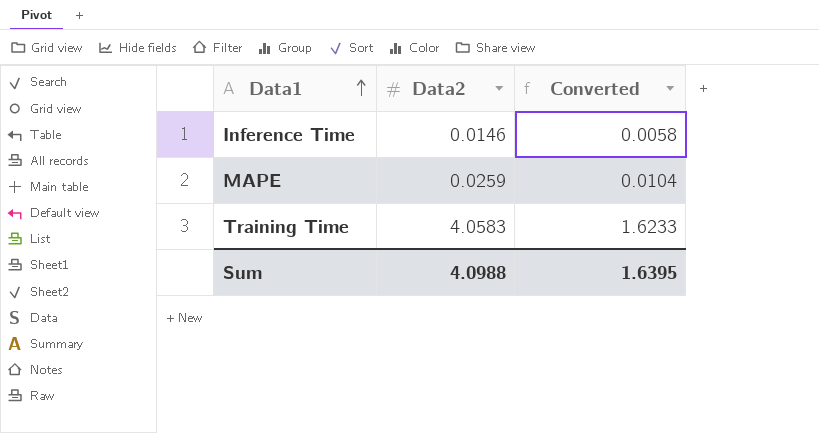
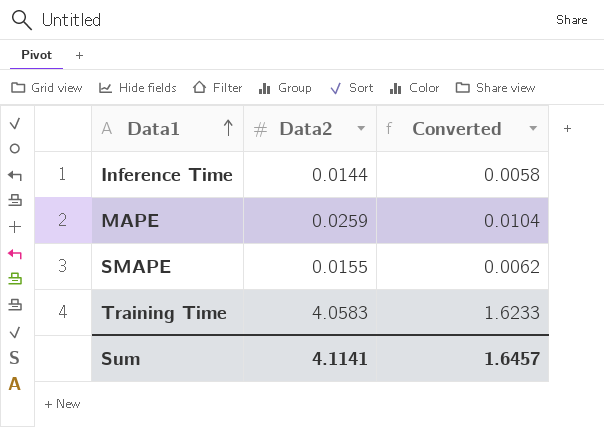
Inference Time | Data2: 0.0146 -> 0.0144
row SMAPE: none -> 0.0155 | 0.0062
Sum | Data2: 4.0988 -> 4.1141
Sum | Converted: 1.6395 -> 1.6457

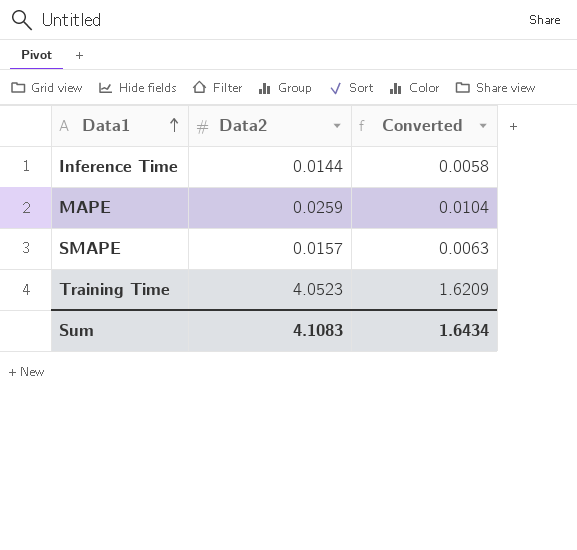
SMAPE | Data2: 0.0155 -> 0.0157
SMAPE | Converted: 0.0062 -> 0.0063
Training Time | Data2: 4.0583 -> 4.0523
Training Time | Converted: 1.6233 -> 1.6209
Sum | Data2: 4.1141 -> 4.1083
Sum | Converted: 1.6457 -> 1.6434

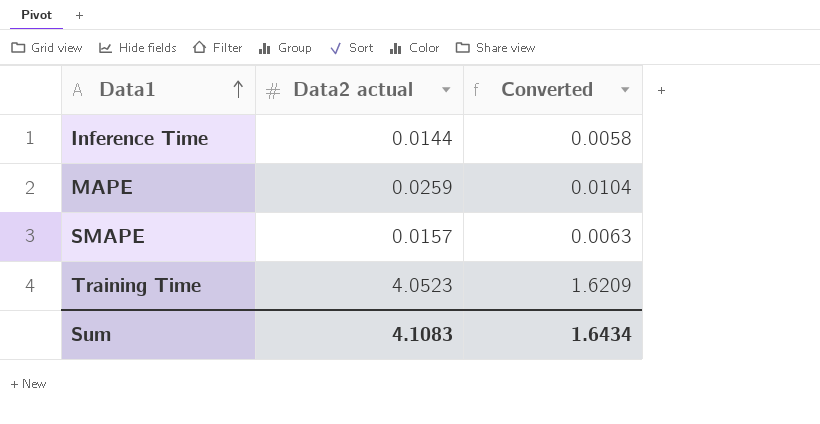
column name: Data2 -> Data2 actual

